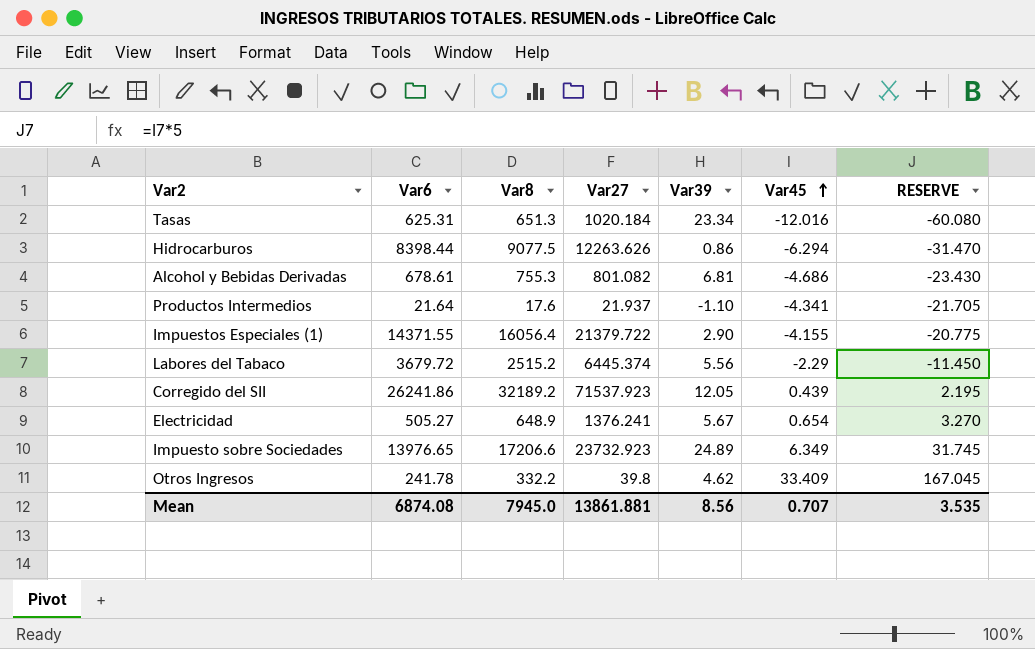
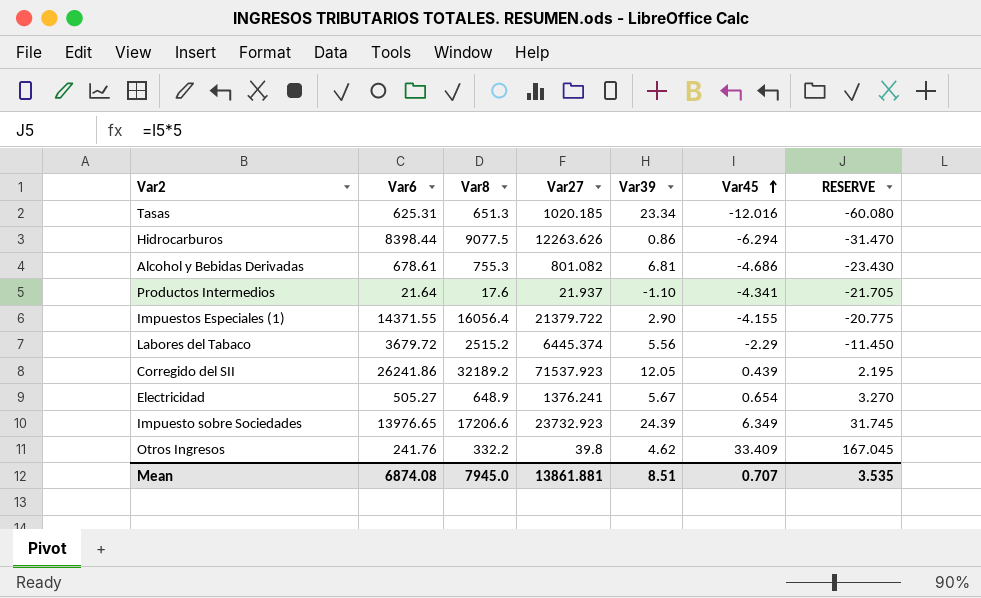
Tasas | Var27: 1020.184 -> 1020.185
Impuesto sobre Sociedades | Var39: 24.89 -> 24.39
Otros Ingresos | Var6: 241.78 -> 241.76
Mean | Var39: 8.56 -> 8.51

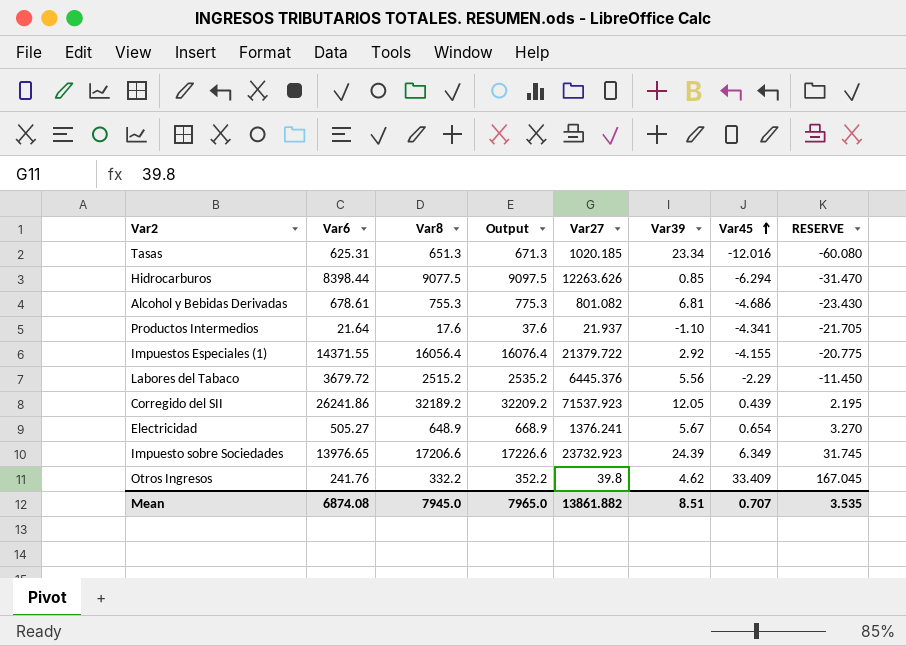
column Output | formula: none -> [Var8] + 20
Hidrocarburos | Var39: 0.86 -> 0.85
Impuestos Especiales (1) | Var39: 2.90 -> 2.92
Labores del Tabaco | Var27: 6445.374 -> 6445.376
Mean | Var27: 13861.881 -> 13861.882

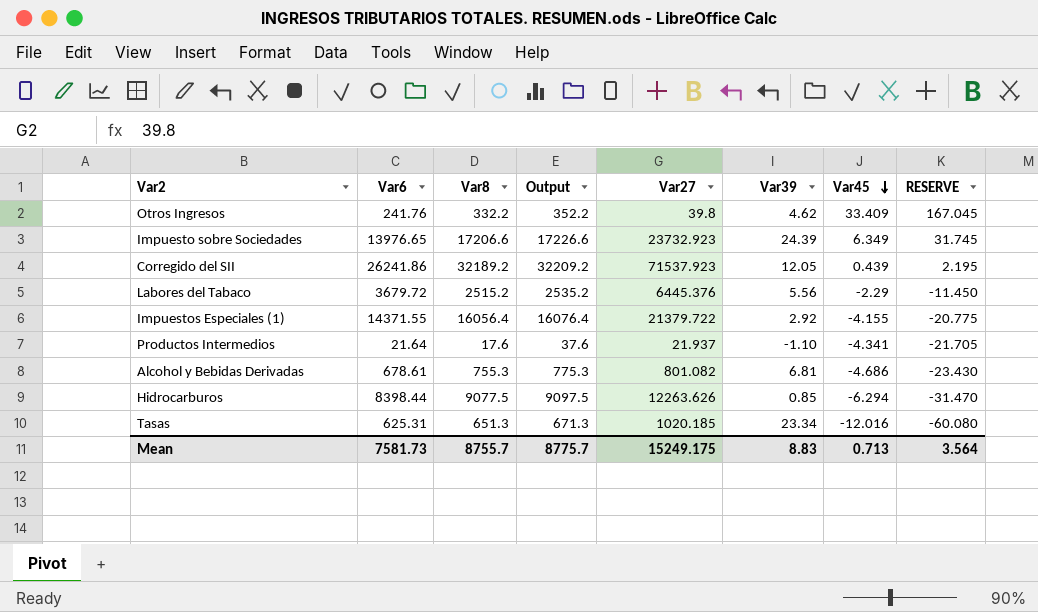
row order: Var45 ascending -> Var45 descending
row Electricidad: 505.27 | 648.9 | 668.9 | 1376.241 | 5.67 | 0.654 | 3.270 -> none
Mean | Var6: 6874.08 -> 7581.73
Mean | Var8: 7945.0 -> 8755.7
Mean | Output: 7965.0 -> 8775.7
Mean | Var27: 13861.882 -> 15249.175
Mean | Var39: 8.51 -> 8.83
Mean | Var45: 0.707 -> 0.713
Mean | RESERVE: 3.535 -> 3.564

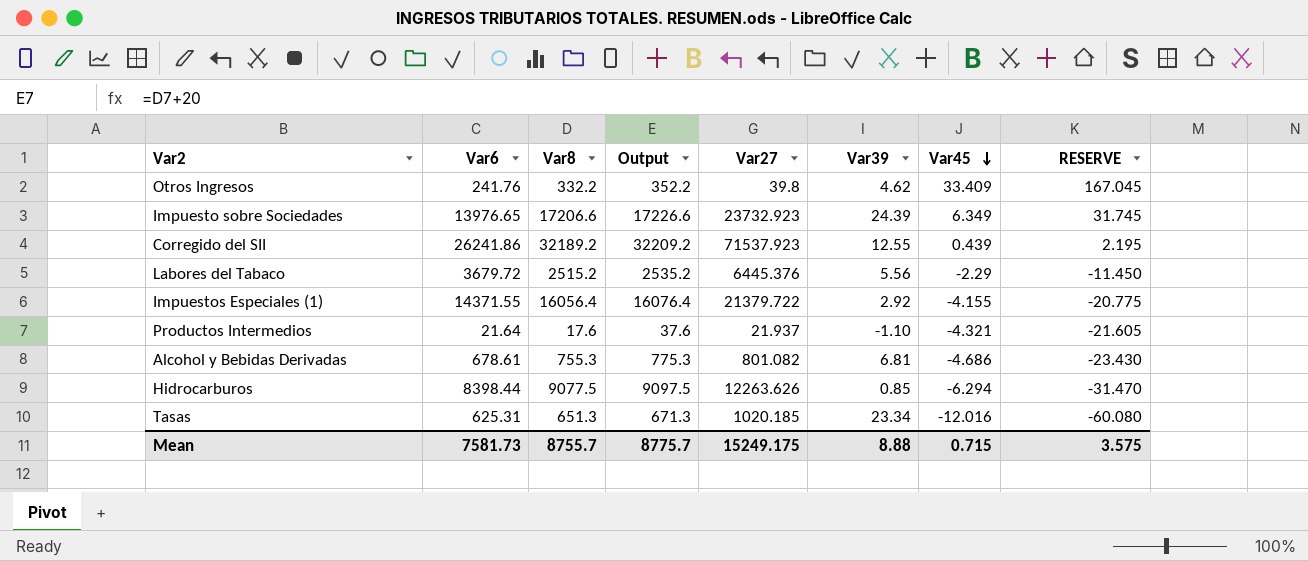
Corregido del SII | Var39: 12.05 -> 12.55
Productos Intermedios | Var45: -4.341 -> -4.321
Productos Intermedios | RESERVE: -21.705 -> -21.605
Mean | Var39: 8.83 -> 8.88
Mean | Var45: 0.713 -> 0.715
Mean | RESERVE: 3.564 -> 3.575

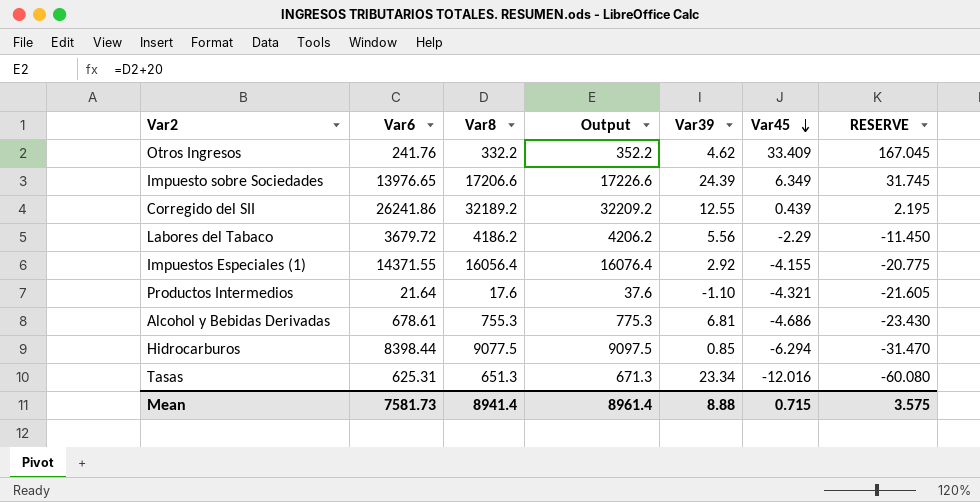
column Var27 | position: 5 -> none
Labores del Tabaco | Var8: 2515.2 -> 4186.2
Labores del Tabaco | Output: 2535.2 -> 4206.2
Mean | Var8: 8755.7 -> 8941.4
Mean | Output: 8775.7 -> 8961.4

